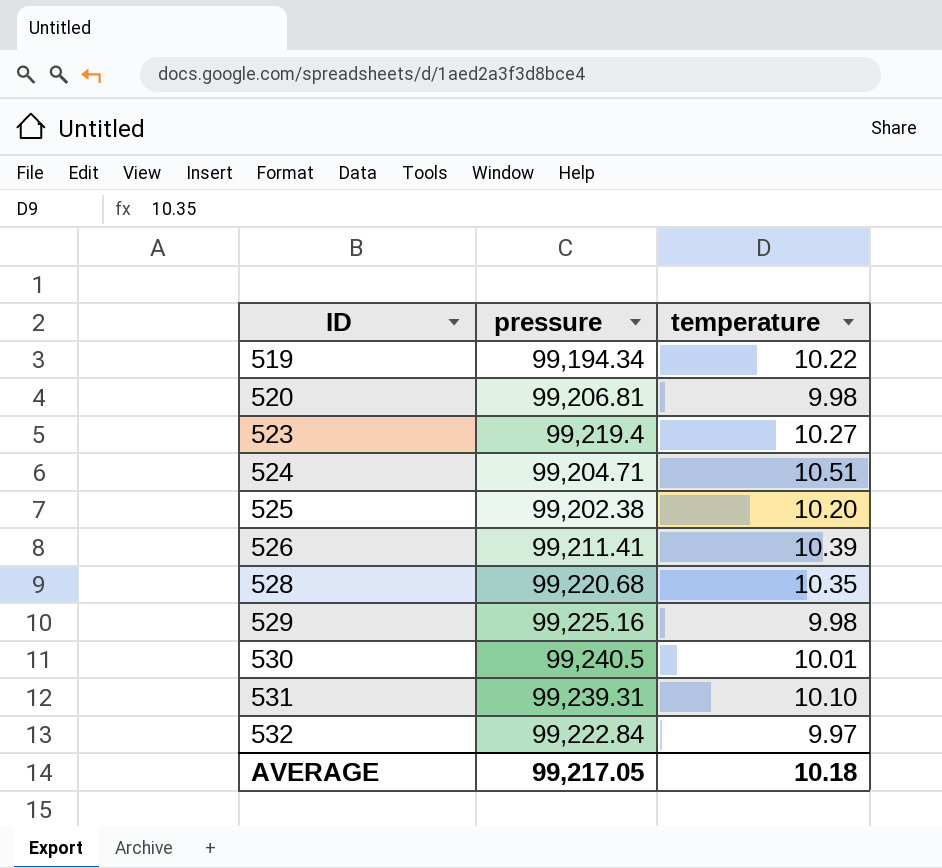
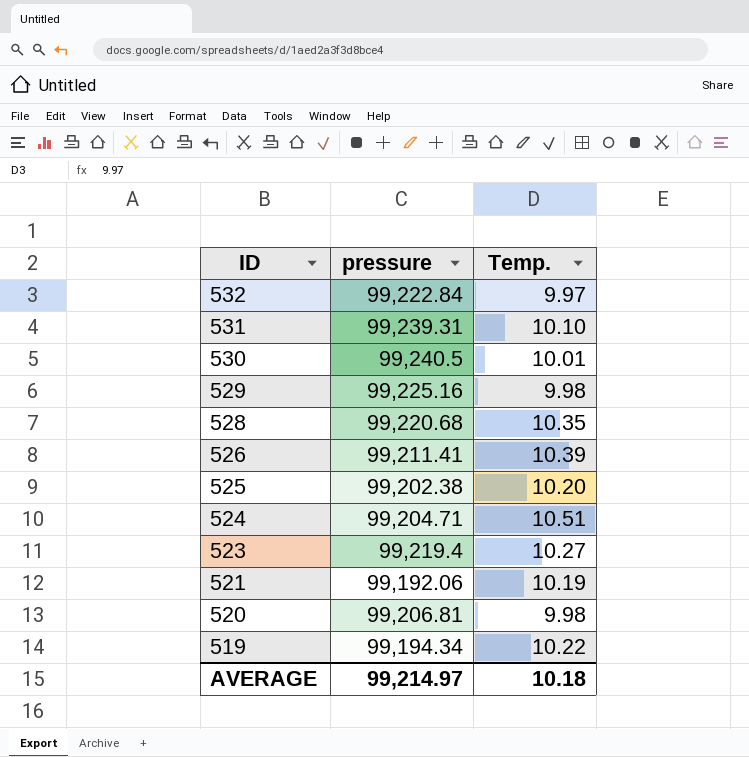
row order: ID ascending -> ID descending
column name: temperature -> Temp.
row 521: none -> 99,192.06 | 10.19
AVERAGE | pressure: 99,217.05 -> 99,214.97

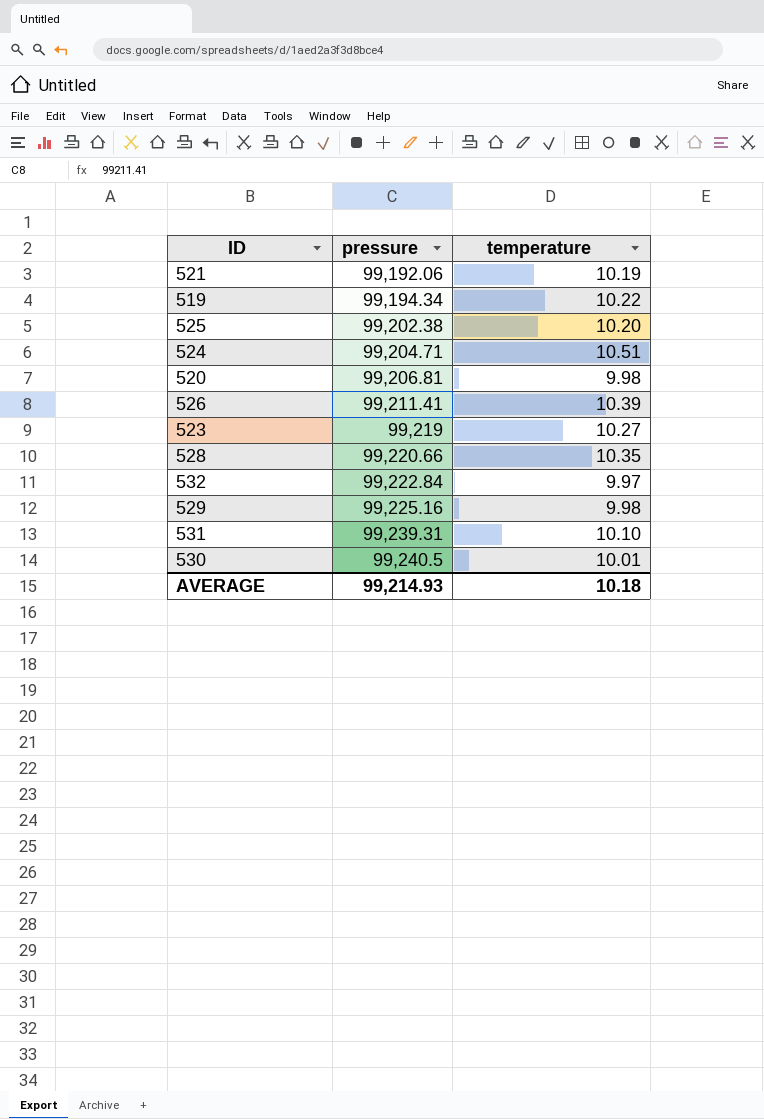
row order: ID descending -> pressure ascending
column name: Temp. -> temperature
523 | pressure: 99,219.4 -> 99,219
528 | pressure: 99,220.68 -> 99,220.66
AVERAGE | pressure: 99,214.97 -> 99,214.93

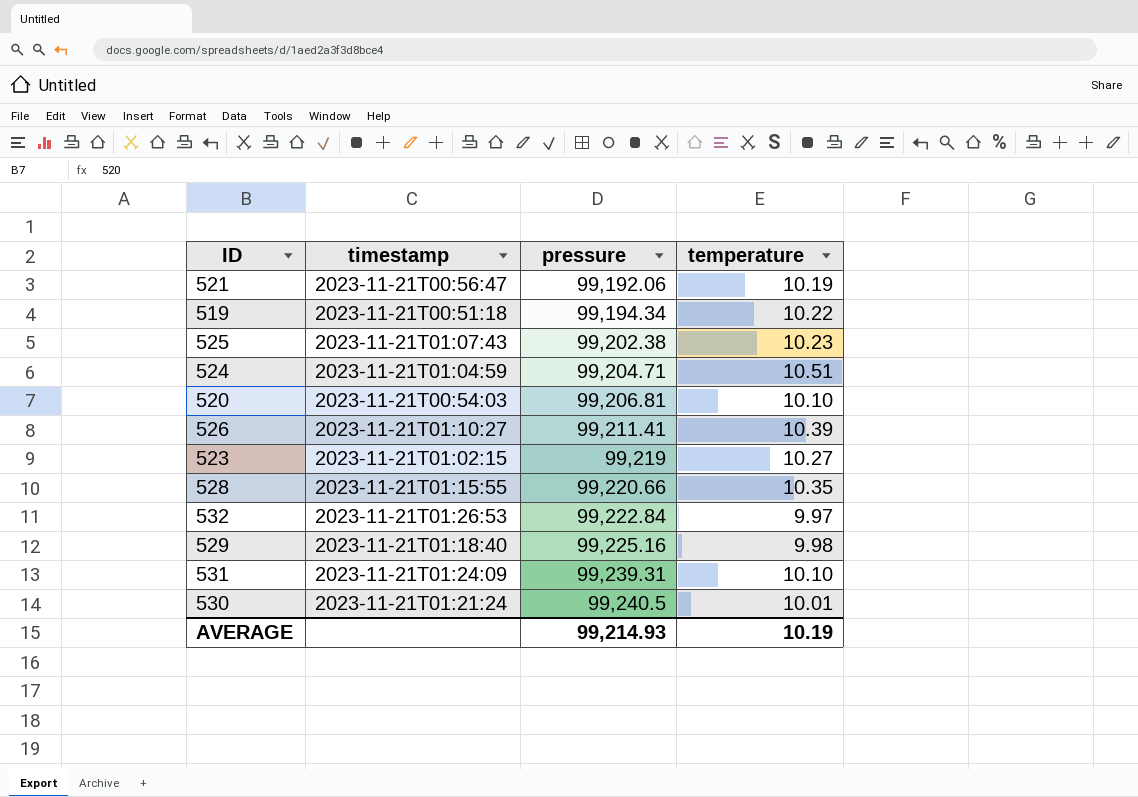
column timestamp | position: none -> 2
525 | temperature: 10.20 -> 10.23
520 | temperature: 9.98 -> 10.10
AVERAGE | temperature: 10.18 -> 10.19

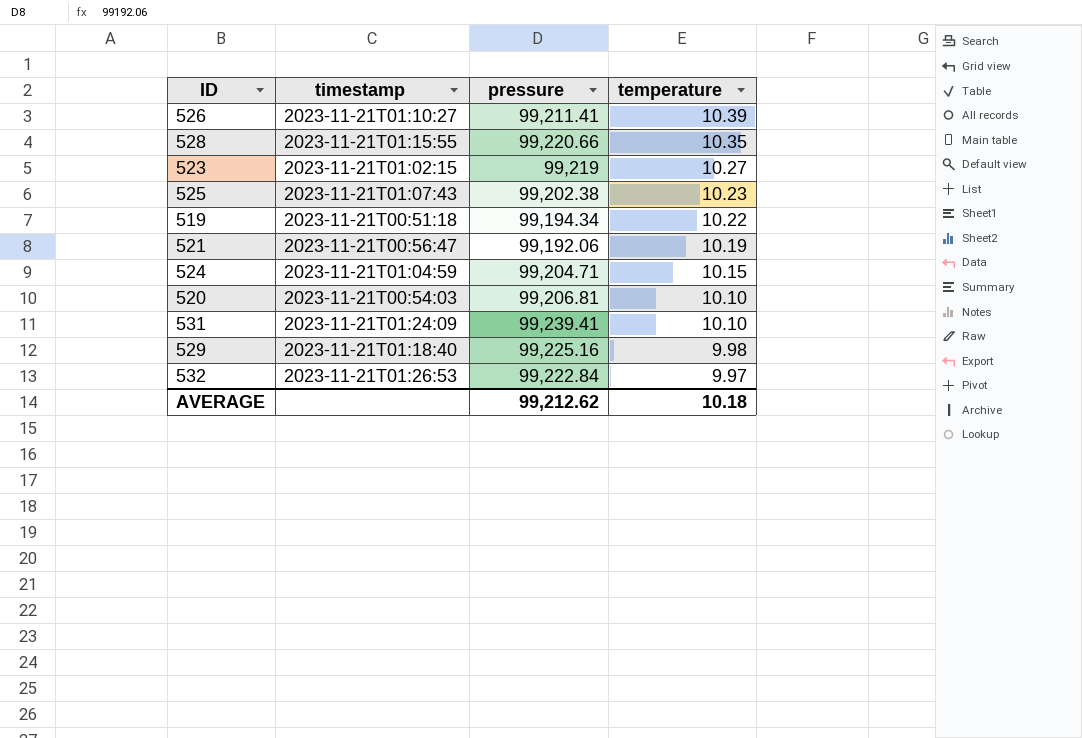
row order: pressure ascending -> temperature descending
row 530: 2023-11-21T01:21:24 | 99,240.5 | 10.01 -> none
524 | temperature: 10.51 -> 10.15
531 | pressure: 99,239.31 -> 99,239.41
AVERAGE | pressure: 99,214.93 -> 99,212.62
AVERAGE | temperature: 10.19 -> 10.18

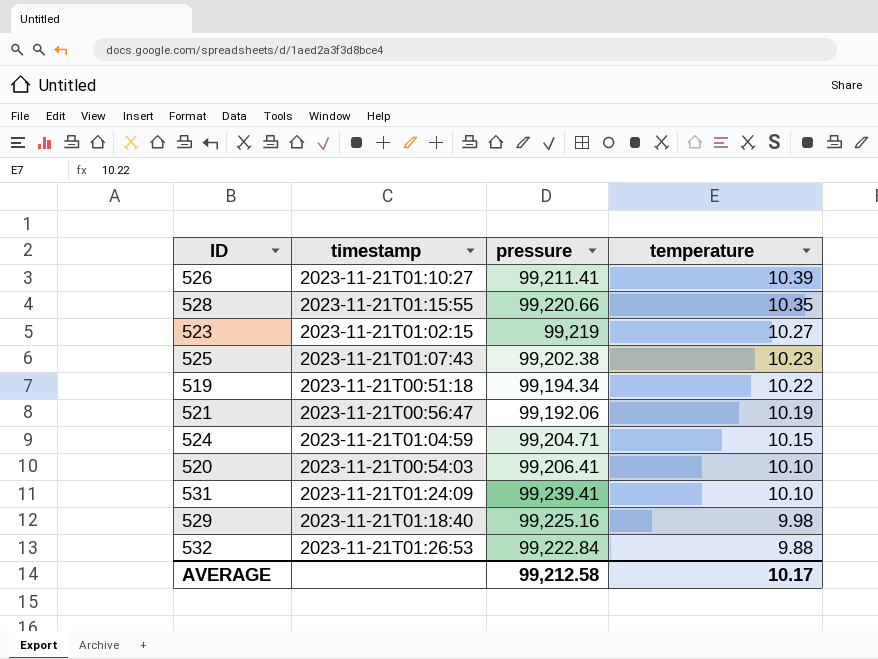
520 | pressure: 99,206.81 -> 99,206.41
532 | temperature: 9.97 -> 9.88
AVERAGE | pressure: 99,212.62 -> 99,212.58
AVERAGE | temperature: 10.18 -> 10.17

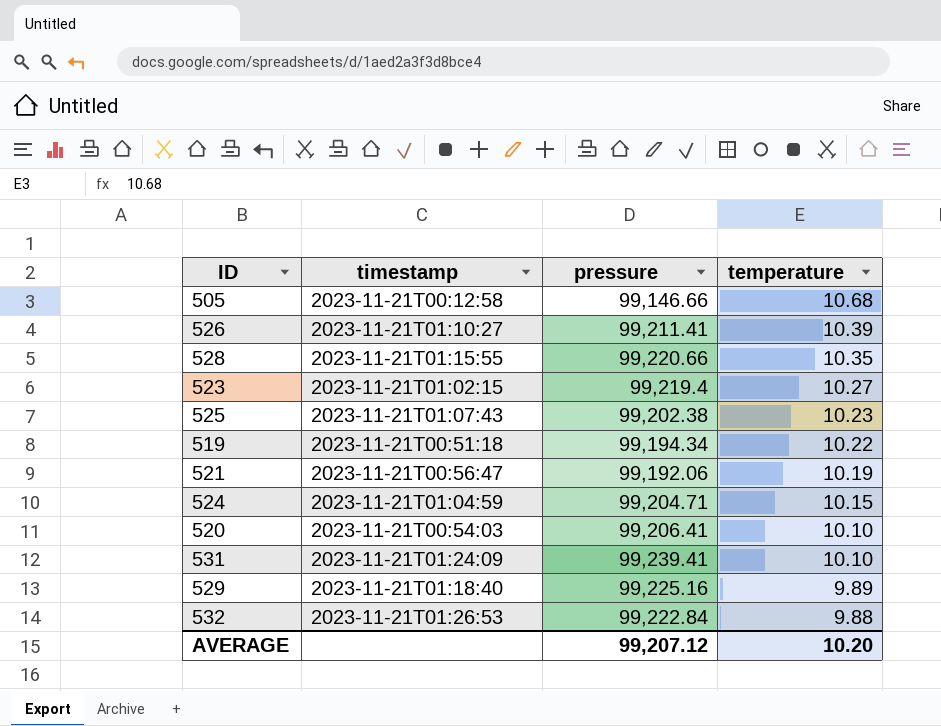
row 505: none -> 2023-11-21T00:12:58 | 99,146.66 | 10.68
523 | pressure: 99,219 -> 99,219.4
529 | temperature: 9.98 -> 9.89
AVERAGE | pressure: 99,212.58 -> 99,207.12
AVERAGE | temperature: 10.17 -> 10.20

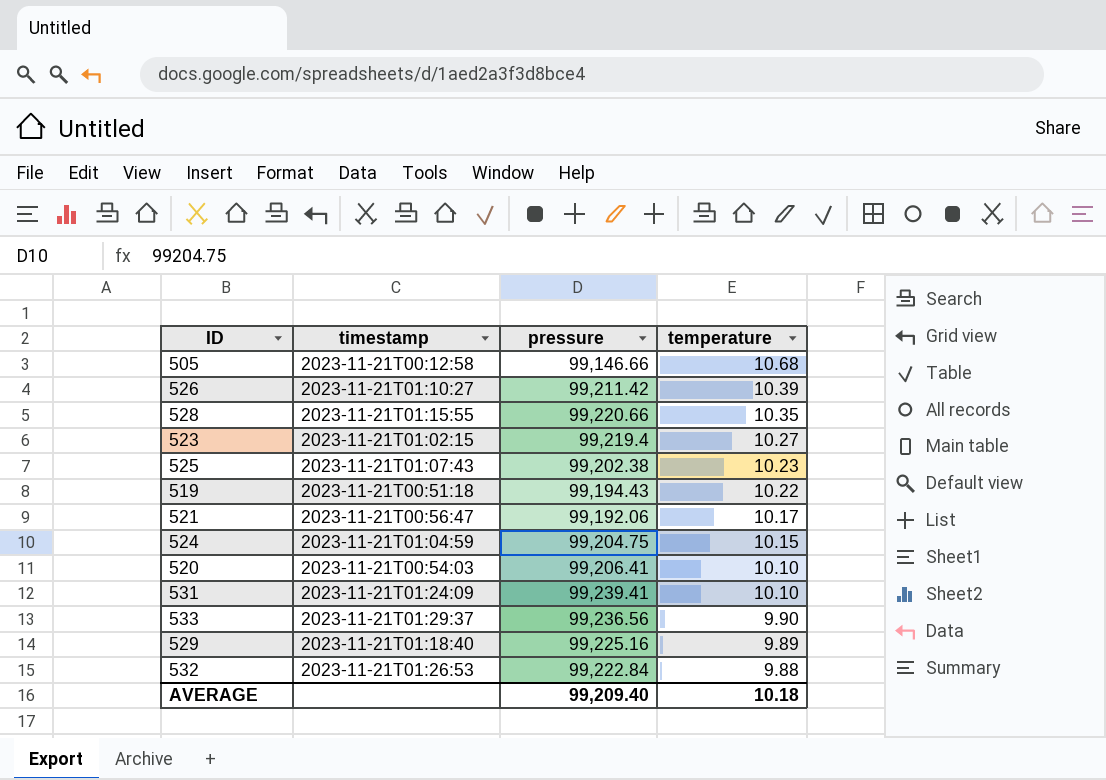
526 | pressure: 99,211.41 -> 99,211.42
519 | pressure: 99,194.34 -> 99,194.43
521 | temperature: 10.19 -> 10.17
524 | pressure: 99,204.71 -> 99,204.75
row 533: none -> 2023-11-21T01:29:37 | 99,236.56 | 9.90
AVERAGE | pressure: 99,207.12 -> 99,209.40
AVERAGE | temperature: 10.20 -> 10.18

